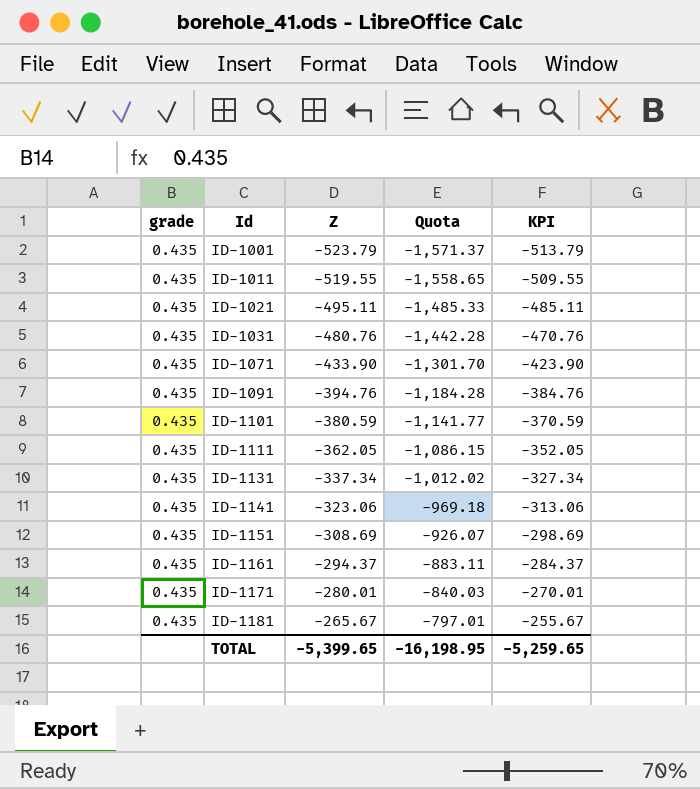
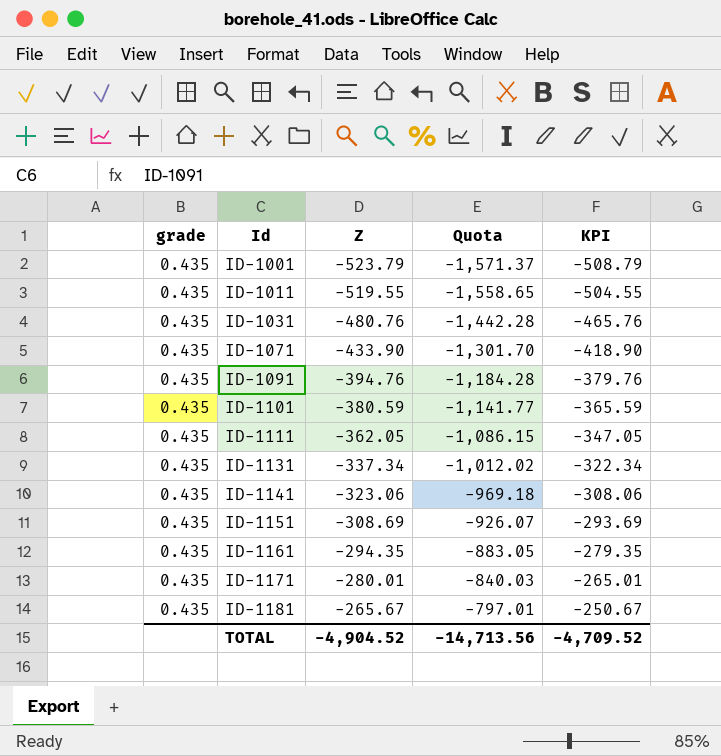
column KPI | formula: [Z] + 10 -> [Z] + 15
row ID-1021: 0.435 | -495.11 | -1,485.33 | -485.11 -> none
ID-1161 | Z: -294.37 -> -294.35
ID-1161 | Quota: -883.11 -> -883.05
TOTAL | Z: -5,399.65 -> -4,904.52
TOTAL | Quota: -16,198.95 -> -14,713.56
TOTAL | KPI: -5,259.65 -> -4,709.52

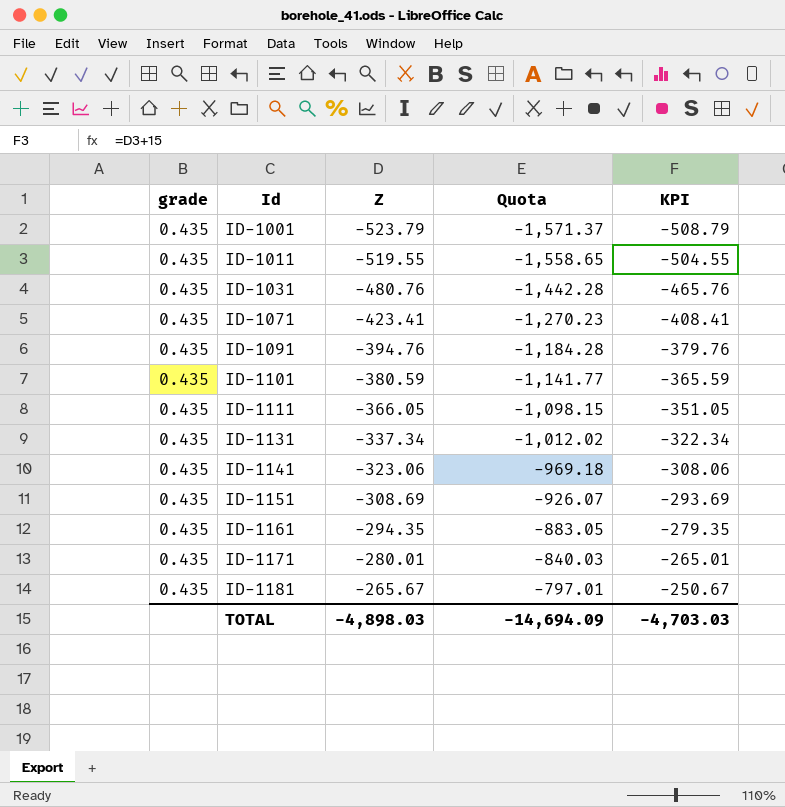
ID-1071 | Z: -433.90 -> -423.41
ID-1071 | Quota: -1,301.70 -> -1,270.23
ID-1071 | KPI: -418.90 -> -408.41
ID-1111 | Z: -362.05 -> -366.05
ID-1111 | Quota: -1,086.15 -> -1,098.15
ID-1111 | KPI: -347.05 -> -351.05
TOTAL | Z: -4,904.52 -> -4,898.03
TOTAL | Quota: -14,713.56 -> -14,694.09
TOTAL | KPI: -4,709.52 -> -4,703.03

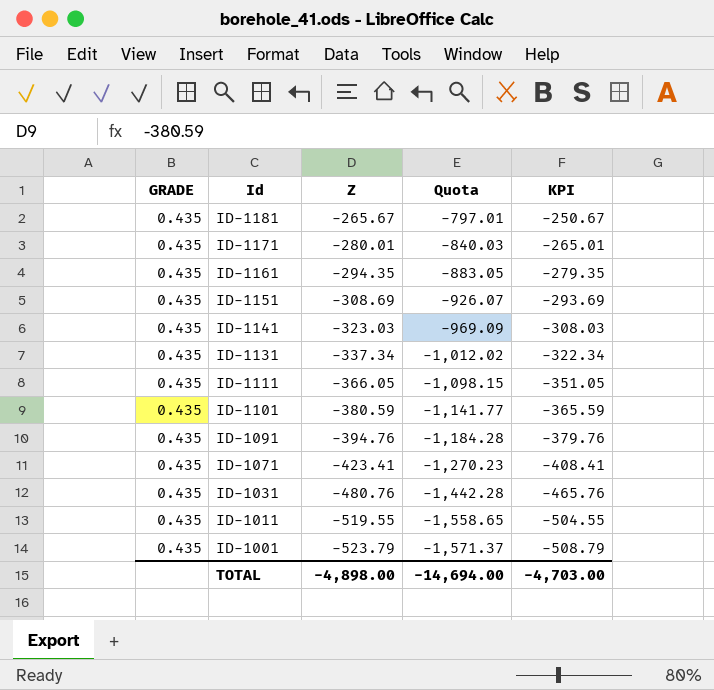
row order: Id ascending -> Id descending
column name: grade -> GRADE
ID-1141 | Z: -323.06 -> -323.03
ID-1141 | Quota: -969.18 -> -969.09
ID-1141 | KPI: -308.06 -> -308.03
TOTAL | Z: -4,898.03 -> -4,898.00
TOTAL | Quota: -14,694.09 -> -14,694.00
TOTAL | KPI: -4,703.03 -> -4,703.00

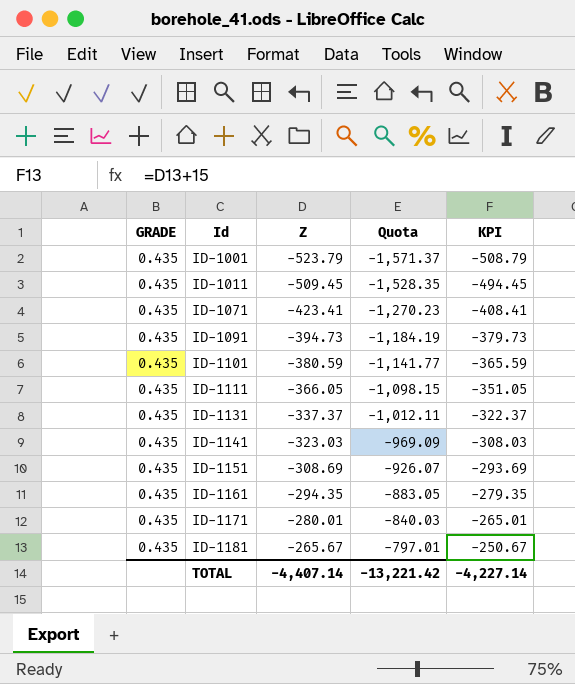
row order: Id descending -> Id ascending
row ID-1031: 0.435 | -480.76 | -1,442.28 | -465.76 -> none
ID-1011 | Z: -519.55 -> -509.45
ID-1011 | Quota: -1,558.65 -> -1,528.35
ID-1011 | KPI: -504.55 -> -494.45
ID-1091 | Z: -394.76 -> -394.73
ID-1091 | Quota: -1,184.28 -> -1,184.19
ID-1091 | KPI: -379.76 -> -379.73
ID-1131 | Z: -337.34 -> -337.37
ID-1131 | Quota: -1,012.02 -> -1,012.11
ID-1131 | KPI: -322.34 -> -322.37
TOTAL | Z: -4,898.00 -> -4,407.14
TOTAL | Quota: -14,694.00 -> -13,221.42
TOTAL | KPI: -4,703.00 -> -4,227.14

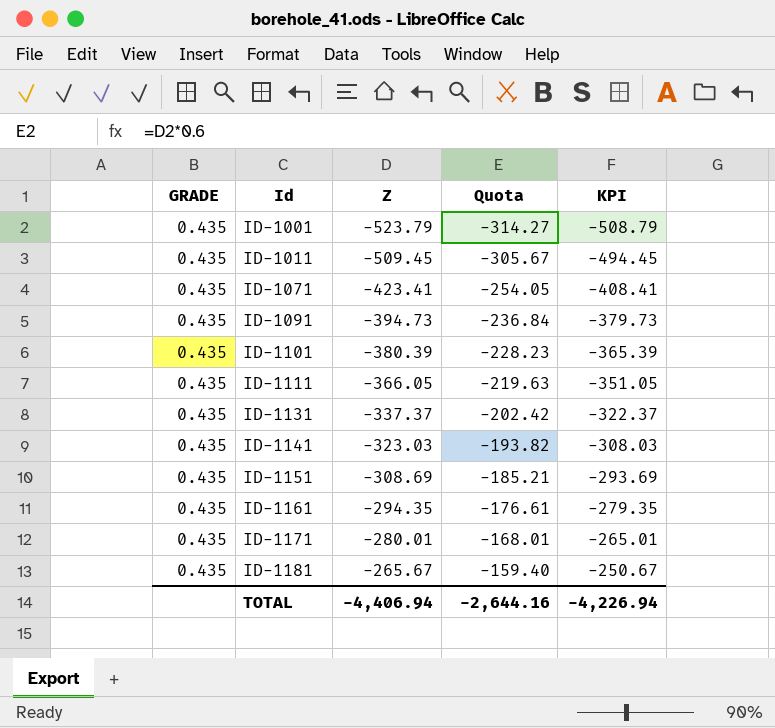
column Quota | formula: [Z] * 3 -> [Z] * 0.6
ID-1101 | Z: -380.59 -> -380.39
ID-1101 | KPI: -365.59 -> -365.39
TOTAL | Z: -4,407.14 -> -4,406.94
TOTAL | Quota: -13,221.42 -> -2,644.16
TOTAL | KPI: -4,227.14 -> -4,226.94

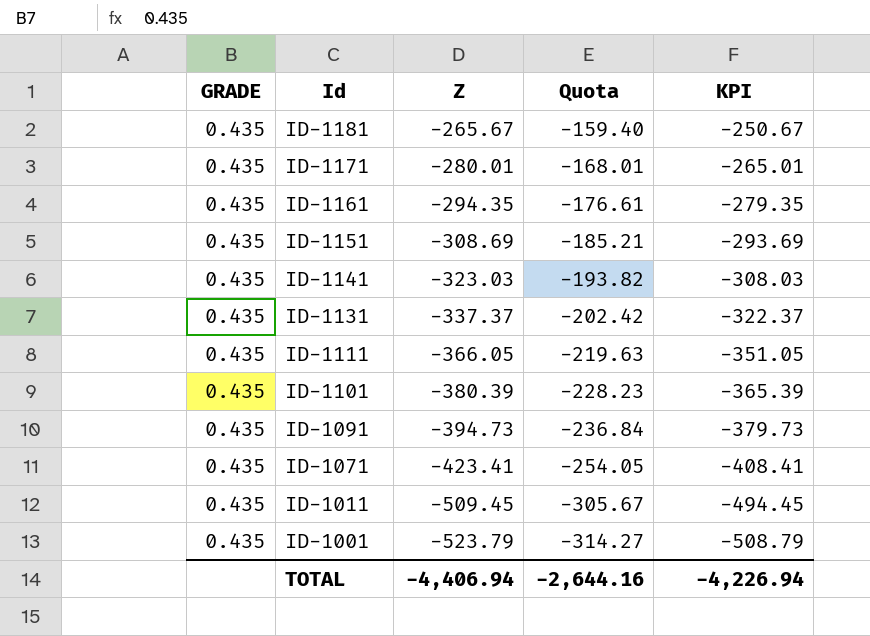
row order: Id ascending -> Id descending

